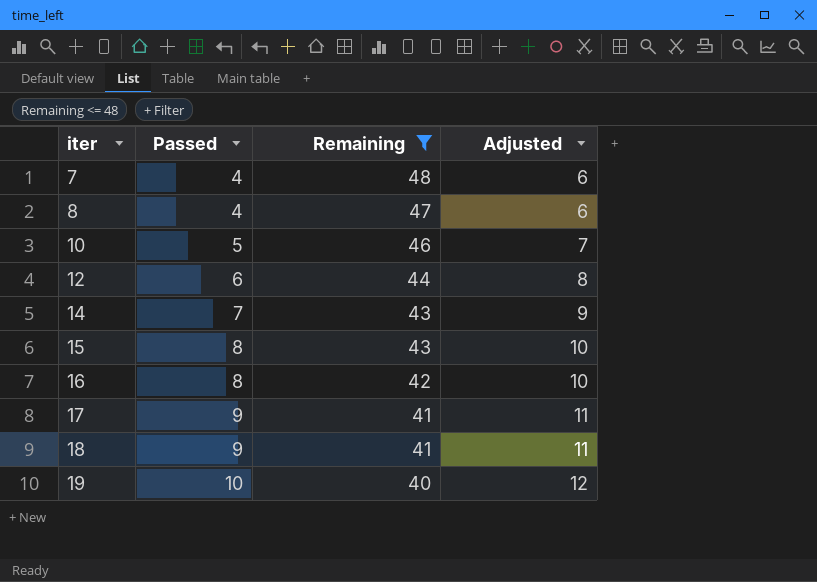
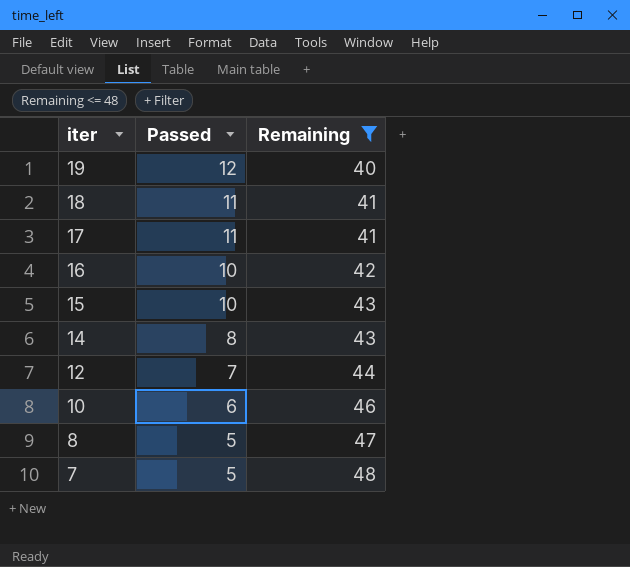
row order: iter ascending -> iter descending
column Adjusted | formula: [Passed] + 2 -> none
19 | Passed: 10 -> 12
18 | Passed: 9 -> 11
17 | Passed: 9 -> 11
16 | Passed: 8 -> 10
15 | Passed: 8 -> 10
14 | Passed: 7 -> 8
12 | Passed: 6 -> 7
10 | Passed: 5 -> 6
8 | Passed: 4 -> 5
7 | Passed: 4 -> 5

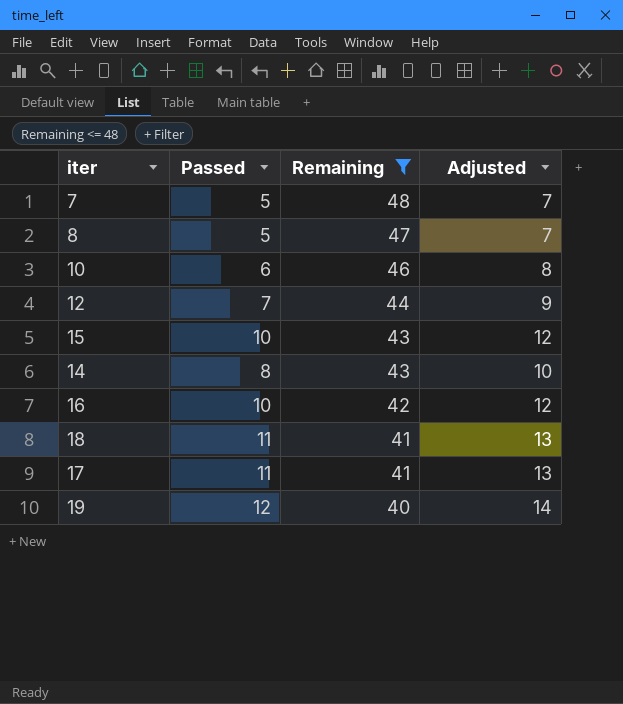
row order: iter descending -> Remaining descending
column Adjusted | formula: none -> [Passed] + 2

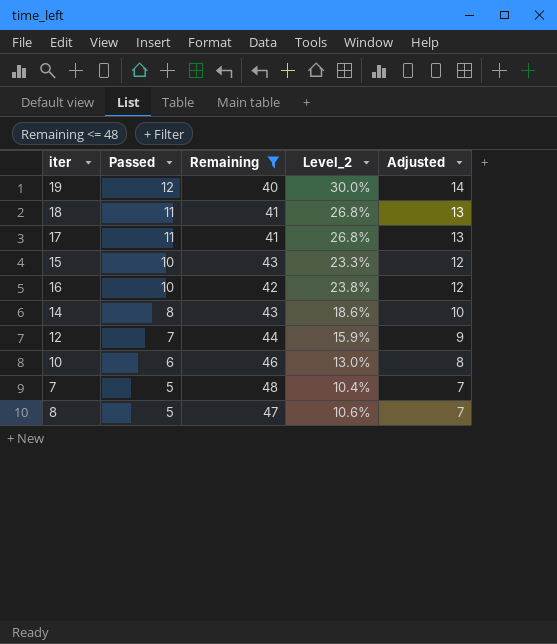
row order: Remaining descending -> Passed descending
column Level_2 | formula: none -> [Passed] / [Remaining]

